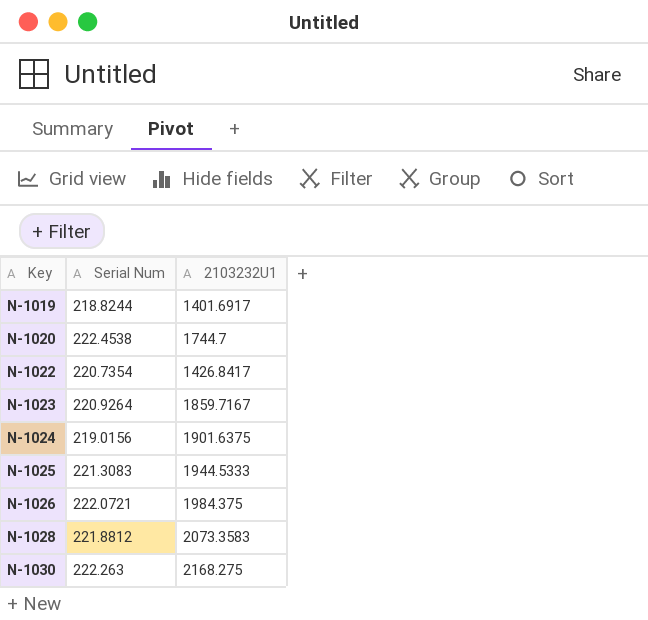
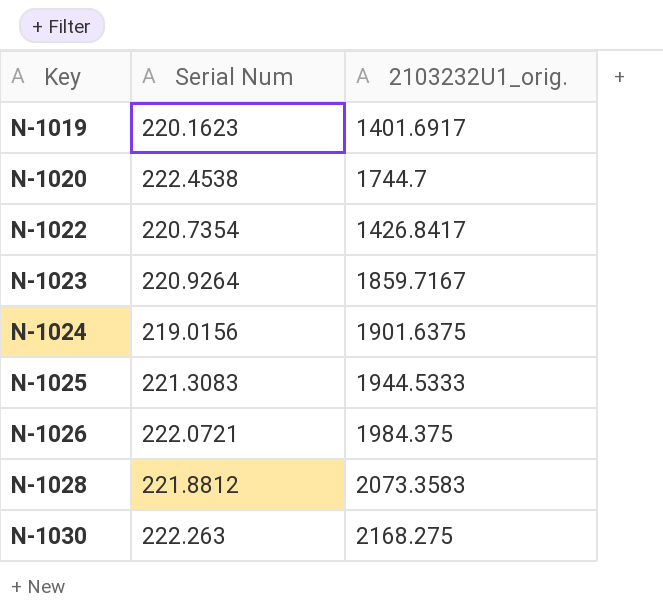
column name: 2103232U1 -> 2103232U1_orig.
N-1019 | Serial Num: 218.8244 -> 220.1623

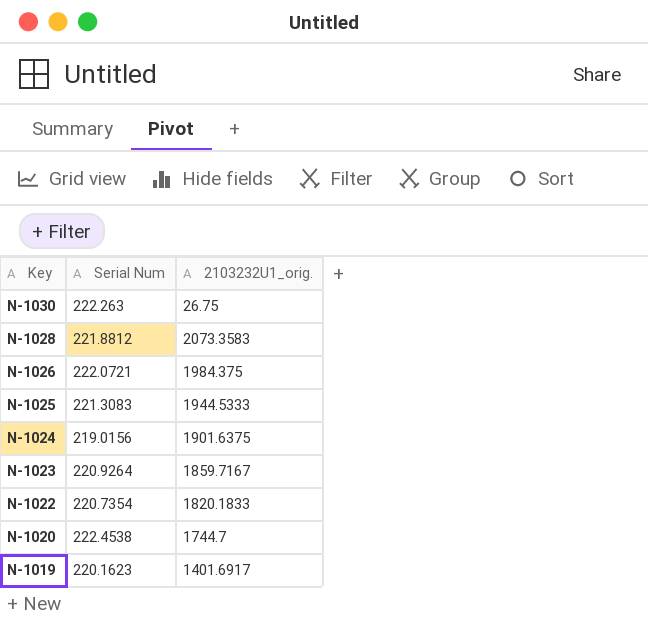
row order: Key ascending -> Key descending
N-1030 | 2103232U1_orig.: 2168.275 -> 26.75
N-1022 | 2103232U1_orig.: 1426.8417 -> 1820.1833

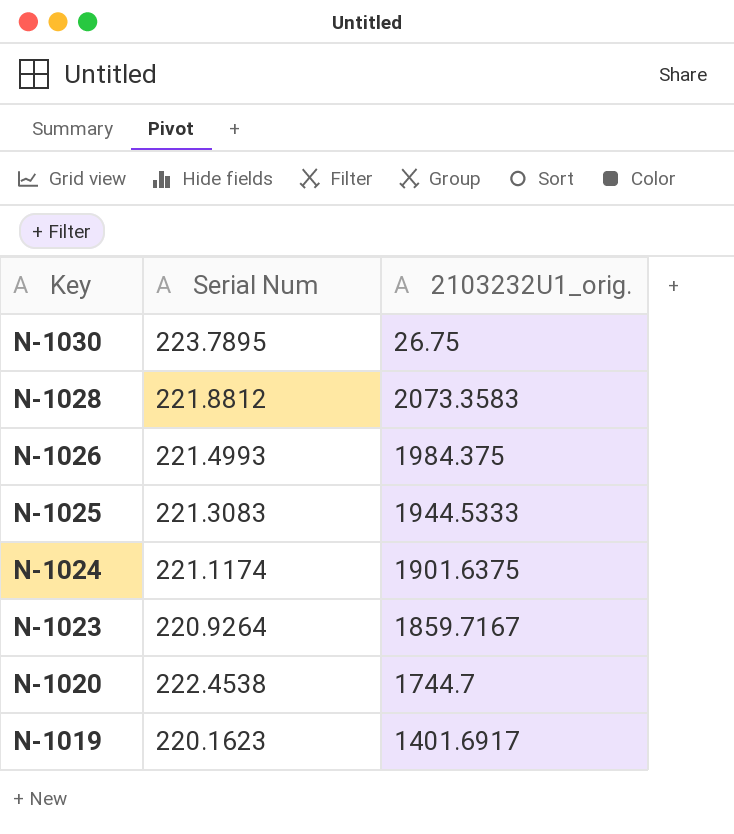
row N-1022: 220.7354 | 1820.1833 -> none
N-1030 | Serial Num: 222.263 -> 223.7895
N-1026 | Serial Num: 222.0721 -> 221.4993
N-1024 | Serial Num: 219.0156 -> 221.1174

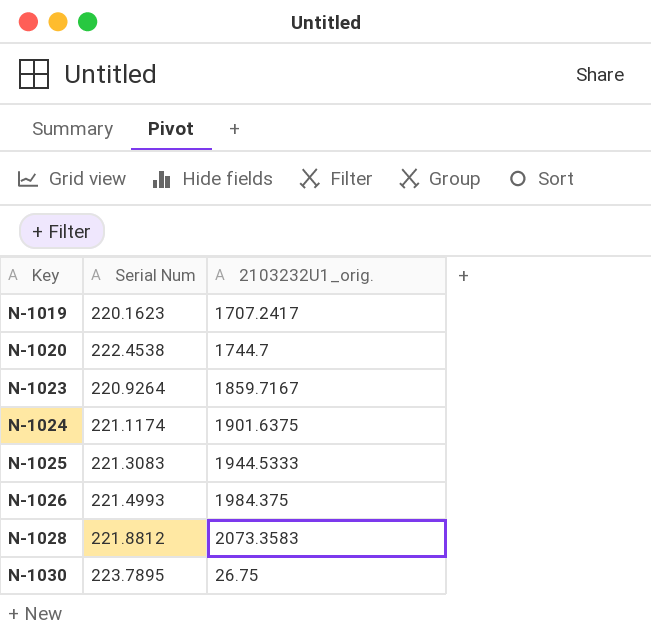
row order: Key descending -> Key ascending
N-1019 | 2103232U1_orig.: 1401.6917 -> 1707.2417

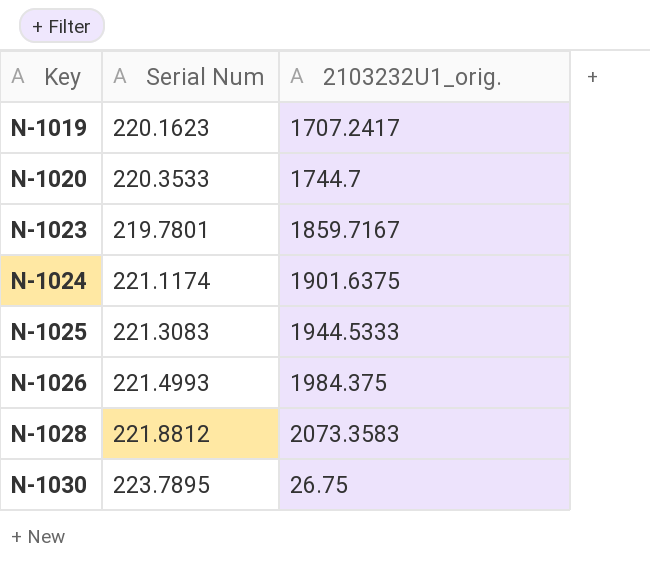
N-1020 | Serial Num: 222.4538 -> 220.3533
N-1023 | Serial Num: 220.9264 -> 219.7801

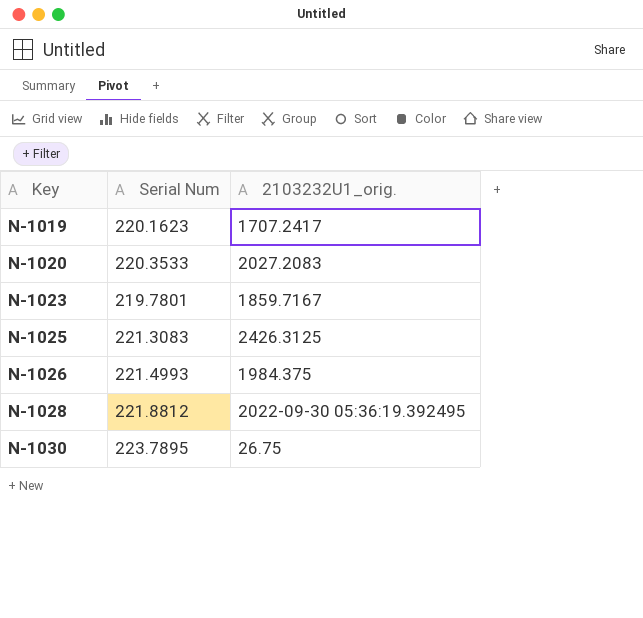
row N-1024: 221.1174 | 1901.6375 -> none
N-1020 | 2103232U1_orig.: 1744.7 -> 2027.2083
N-1025 | 2103232U1_orig.: 1944.5333 -> 2426.3125
N-1028 | 2103232U1_orig.: 2073.3583 -> 2022-09-30 05:36:19.392495

